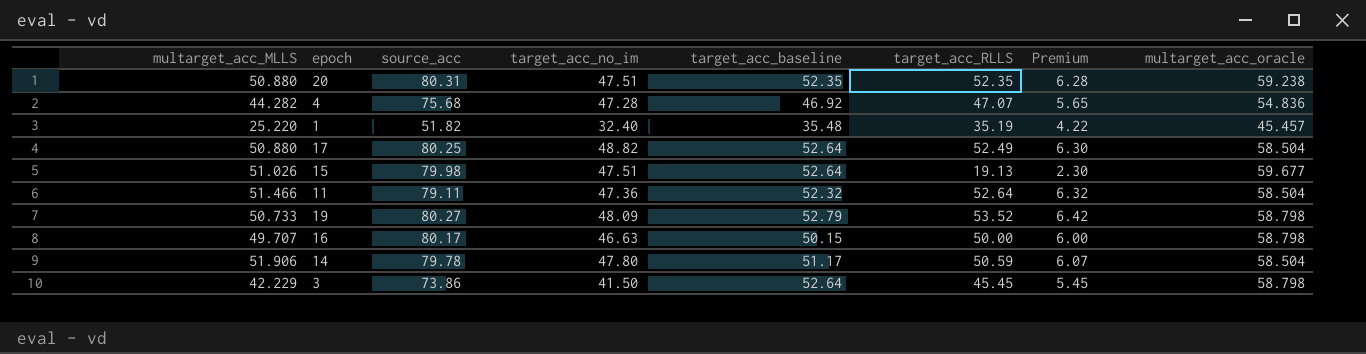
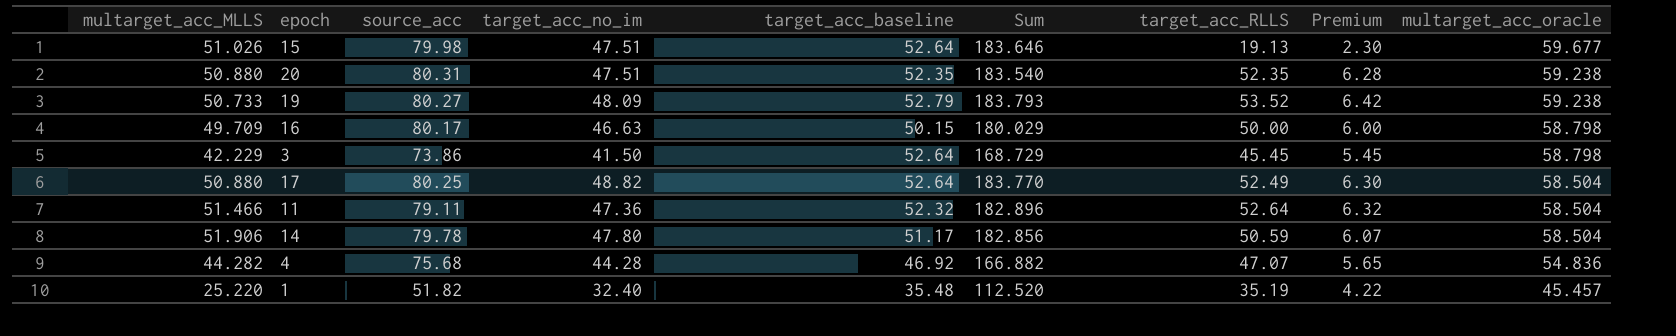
row order: none -> multarget_acc_oracle descending
column Sum | formula: none -> [multarget_acc_MLLS] + [source_acc] + [target_acc_baseline]
19 | multarget_acc_oracle: 58.798 -> 59.238
16 | multarget_acc_MLLS: 49.707 -> 49.709
4 | target_acc_no_im: 47.28 -> 44.28

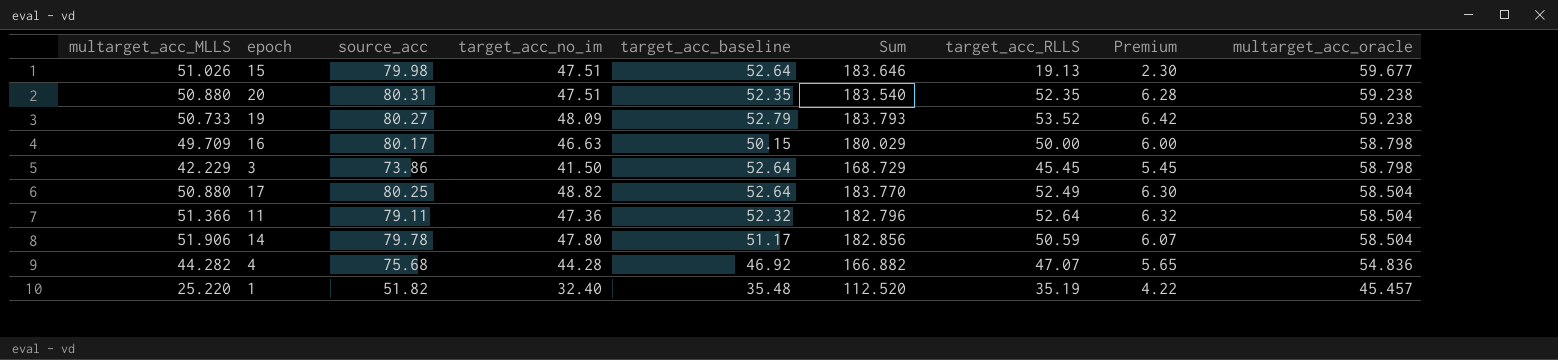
11 | multarget_acc_MLLS: 51.466 -> 51.366
11 | Sum: 182.896 -> 182.796

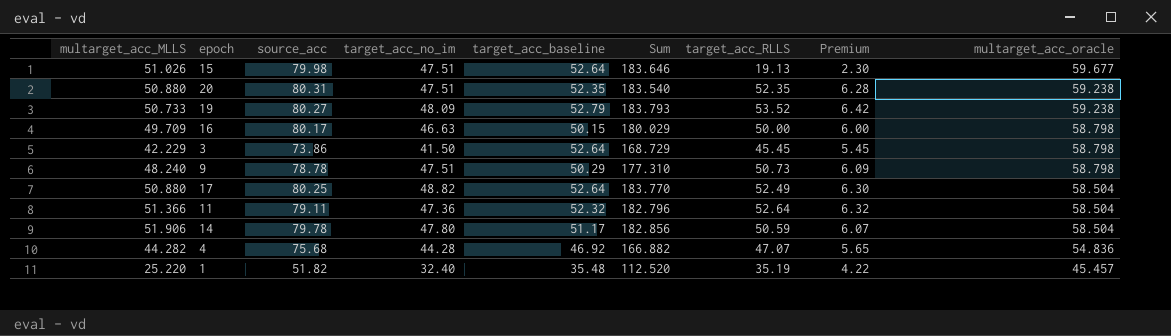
row 9: none -> 48.240 | 78.78 | 47.51 | 50.29 | 177.310 | 50.73 | 6.09 | 58.798

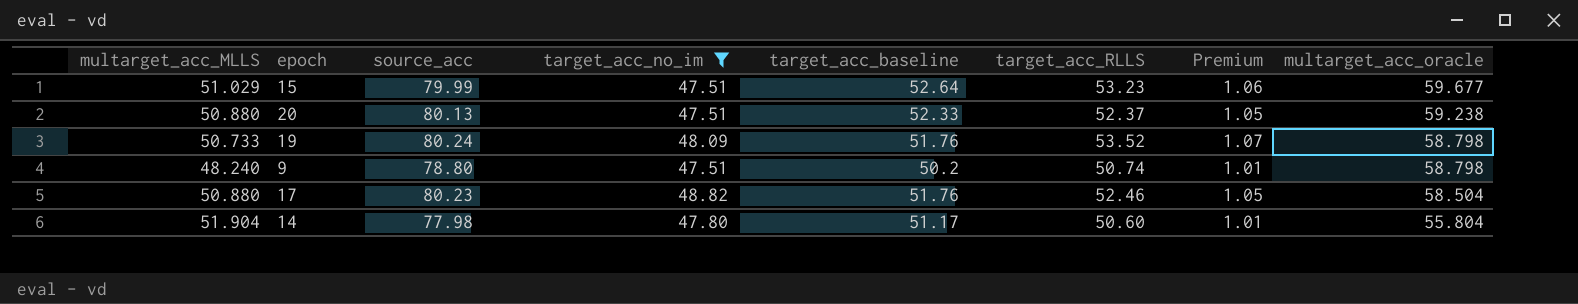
filter: none -> target_acc_no_im >= 47.51
column Sum | formula: [multarget_acc_MLLS] + [source_acc] + [target_acc_baseline] -> none
column Premium | formula: [target_acc_RLLS] * 0.12 -> [target_acc_RLLS] * 0.02
15 | multarget_acc_MLLS: 51.026 -> 51.029
15 | source_acc: 79.98 -> 79.99
15 | target_acc_RLLS: 19.13 -> 53.23
20 | source_acc: 80.31 -> 80.13
20 | target_acc_baseline: 52.35 -> 52.33
20 | target_acc_RLLS: 52.35 -> 52.37
19 | source_acc: 80.27 -> 80.24
19 | target_acc_baseline: 52.79 -> 51.76
19 | multarget_acc_oracle: 59.238 -> 58.798
9 | source_acc: 78.78 -> 78.80
9 | target_acc_baseline: 50.29 -> 50.2
9 | target_acc_RLLS: 50.73 -> 50.74
17 | source_acc: 80.25 -> 80.23
17 | target_acc_baseline: 52.64 -> 51.76
17 | target_acc_RLLS: 52.49 -> 52.46
14 | multarget_acc_MLLS: 51.906 -> 51.904
14 | source_acc: 79.78 -> 77.98
14 | target_acc_RLLS: 50.59 -> 50.60
14 | multarget_acc_oracle: 58.504 -> 55.804

